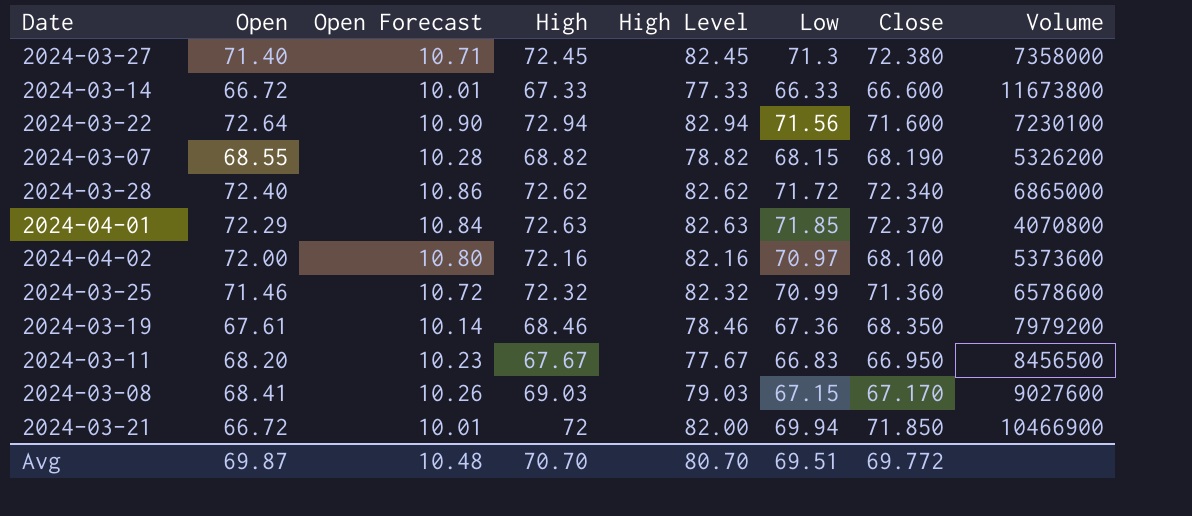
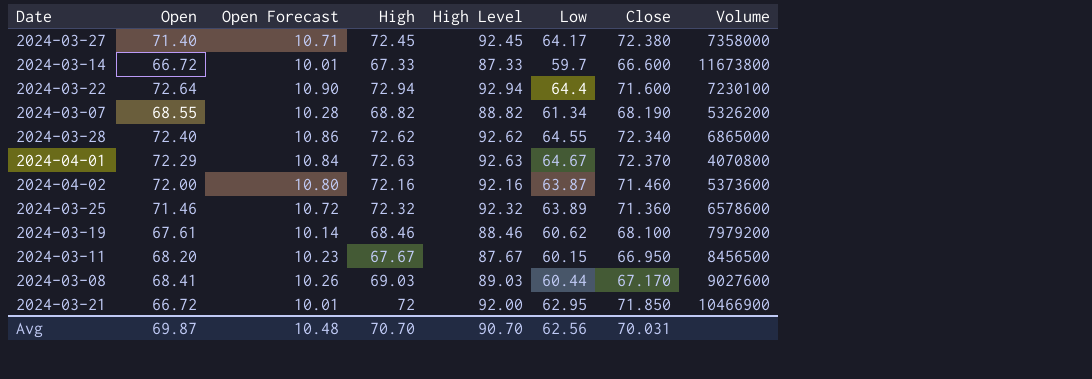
column High Level | formula: [High] + 10 -> [High] + 20
2024-03-27 | Low: 71.3 -> 64.17
2024-03-14 | Low: 66.33 -> 59.7
2024-03-22 | Low: 71.56 -> 64.4
2024-03-07 | Low: 68.15 -> 61.34
2024-03-28 | Low: 71.72 -> 64.55
2024-04-01 | Low: 71.85 -> 64.67
2024-04-02 | Low: 70.97 -> 63.87
2024-04-02 | Close: 68.100 -> 71.460
2024-03-25 | Low: 70.99 -> 63.89
2024-03-19 | Low: 67.36 -> 60.62
2024-03-19 | Close: 68.350 -> 68.100
2024-03-11 | Low: 66.83 -> 60.15
2024-03-08 | Low: 67.15 -> 60.44
2024-03-21 | Low: 69.94 -> 62.95
Avg | High Level: 80.70 -> 90.70
Avg | Low: 69.51 -> 62.56
Avg | Close: 69.772 -> 70.031

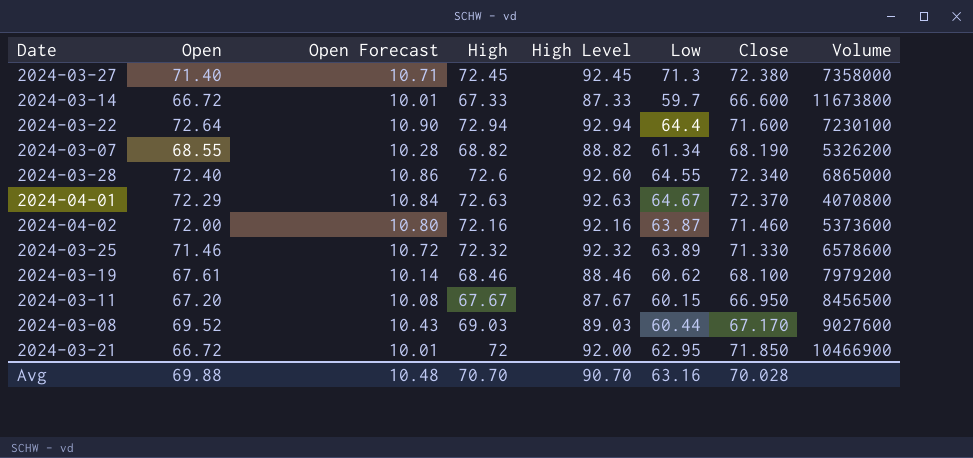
2024-03-27 | Low: 64.17 -> 71.3
2024-03-28 | High: 72.62 -> 72.6
2024-03-28 | High Level: 92.62 -> 92.60
2024-03-25 | Close: 71.360 -> 71.330
2024-03-11 | Open: 68.20 -> 67.20
2024-03-11 | Open Forecast: 10.23 -> 10.08
2024-03-08 | Open: 68.41 -> 69.52
2024-03-08 | Open Forecast: 10.26 -> 10.43
Avg | Open: 69.87 -> 69.88
Avg | Low: 62.56 -> 63.16
Avg | Close: 70.031 -> 70.028

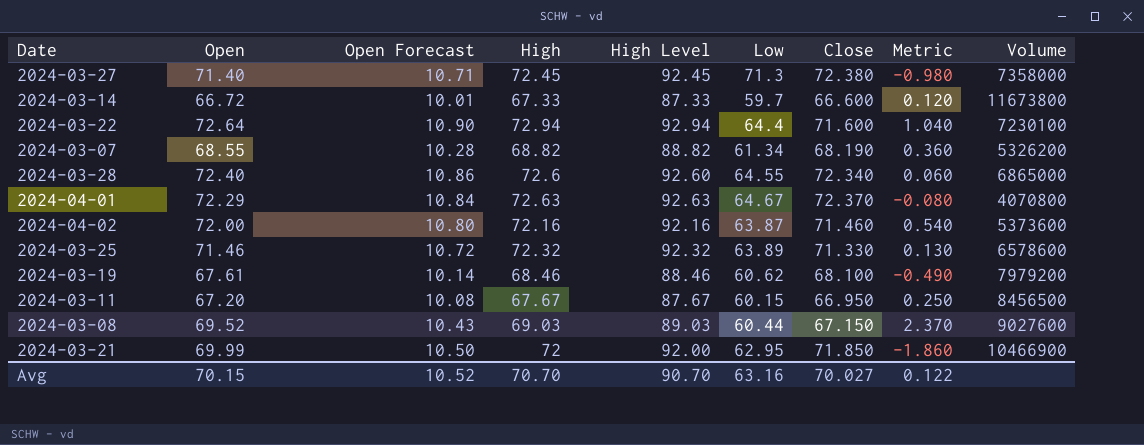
column Metric | formula: none -> [Open] - [Close]
2024-03-08 | Close: 67.170 -> 67.150
2024-03-21 | Open: 66.72 -> 69.99
2024-03-21 | Open Forecast: 10.01 -> 10.50
Avg | Open: 69.88 -> 70.15
Avg | Open Forecast: 10.48 -> 10.52
Avg | Close: 70.028 -> 70.027

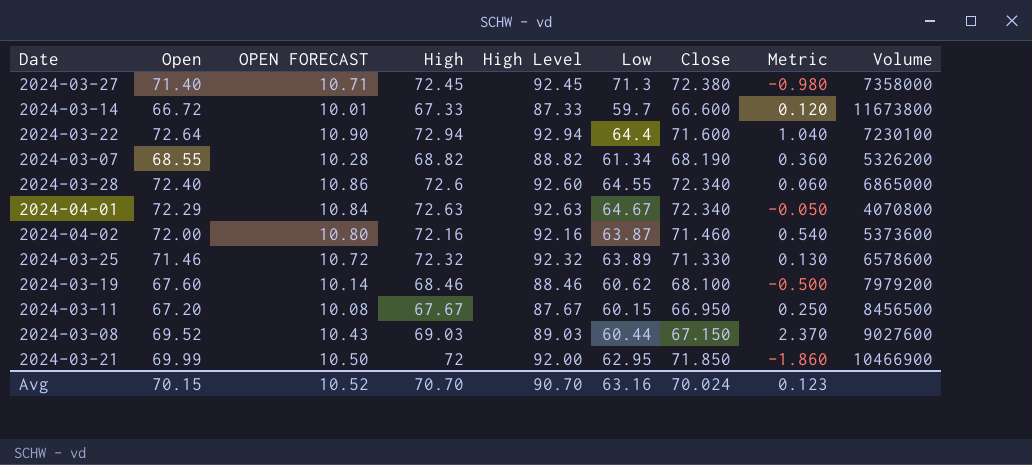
column name: Open Forecast -> OPEN FORECAST
2024-04-01 | Close: 72.370 -> 72.340
2024-04-01 | Metric: -0.080 -> -0.050
2024-03-19 | Open: 67.61 -> 67.60
2024-03-19 | Metric: -0.490 -> -0.500
Avg | Close: 70.027 -> 70.024
Avg | Metric: 0.122 -> 0.123

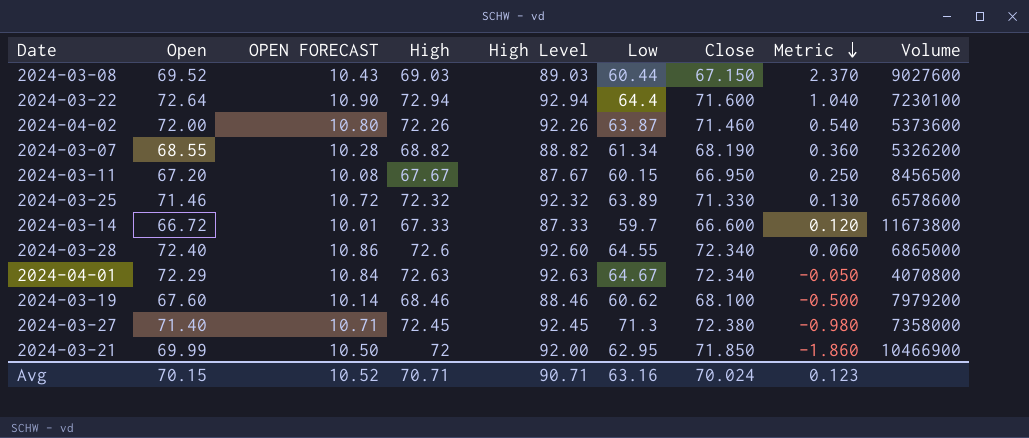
row order: none -> Metric descending
2024-04-02 | High: 72.16 -> 72.26
2024-04-02 | High Level: 92.16 -> 92.26
Avg | High: 70.70 -> 70.71
Avg | High Level: 90.70 -> 90.71

